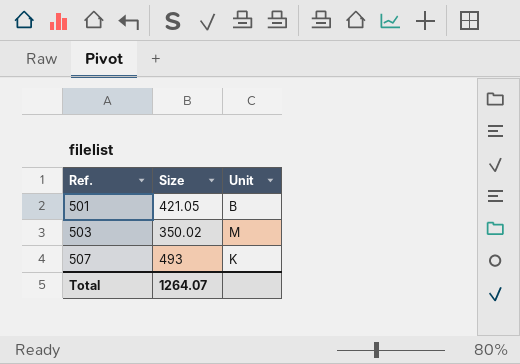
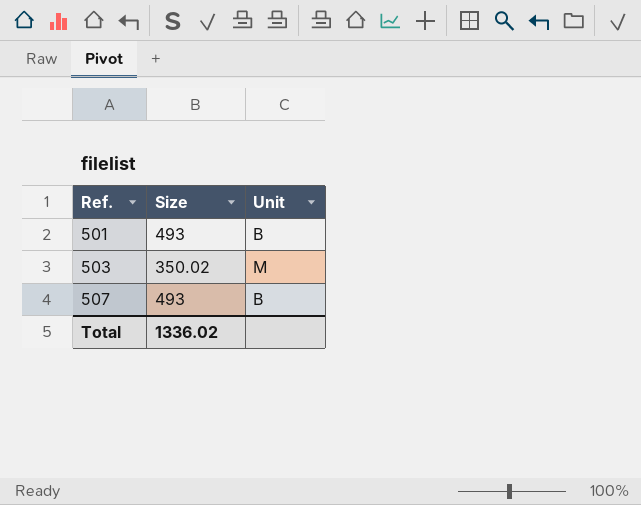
501 | Size: 421.05 -> 493
507 | Unit: K -> B
Total | Size: 1264.07 -> 1336.02

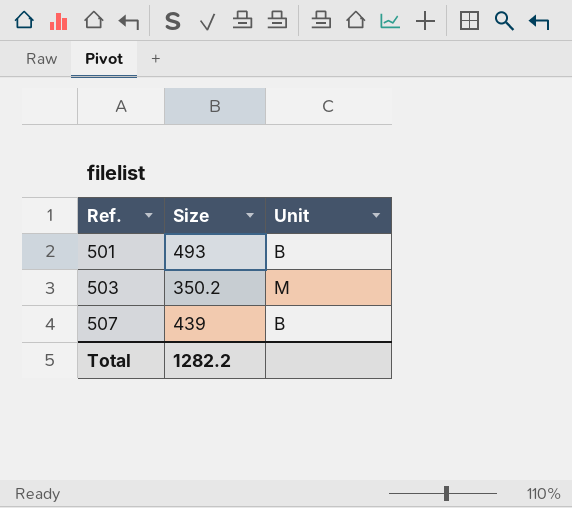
503 | Size: 350.02 -> 350.2
507 | Size: 493 -> 439
Total | Size: 1336.02 -> 1282.2

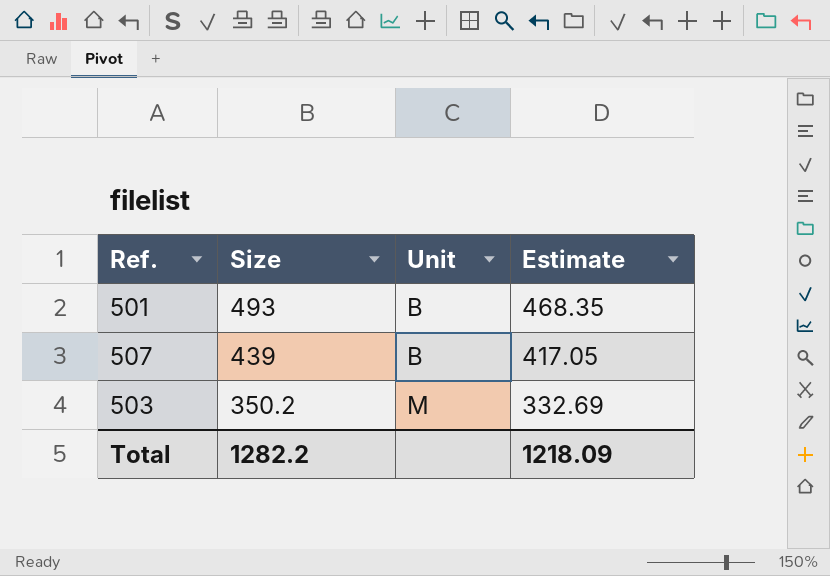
row order: Ref. ascending -> Size descending
column Estimate | formula: none -> [Size] * 0.95

